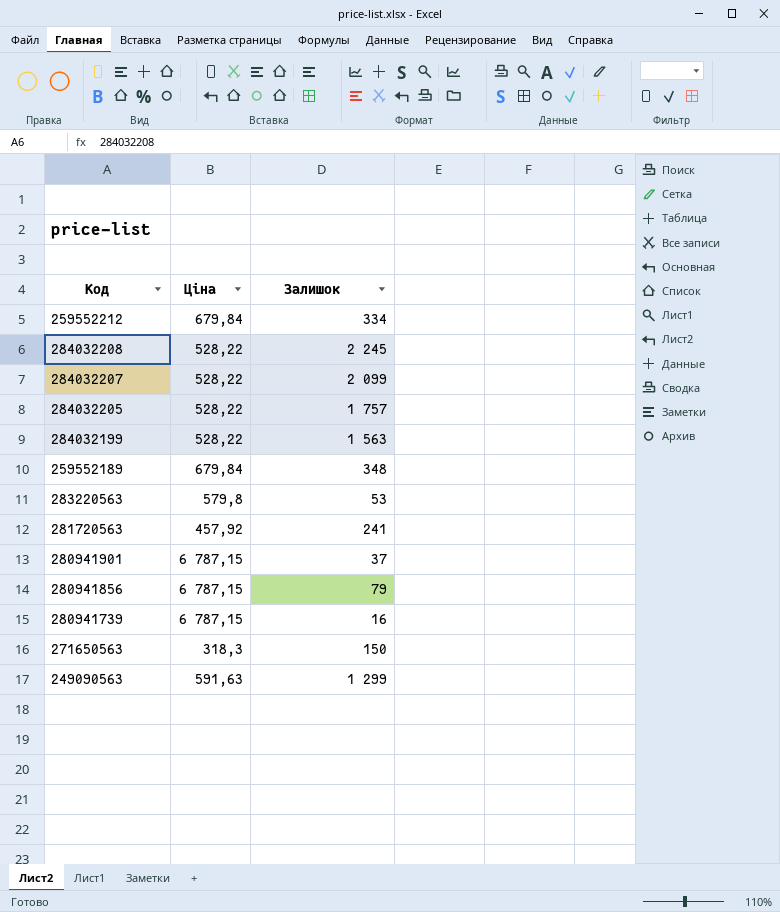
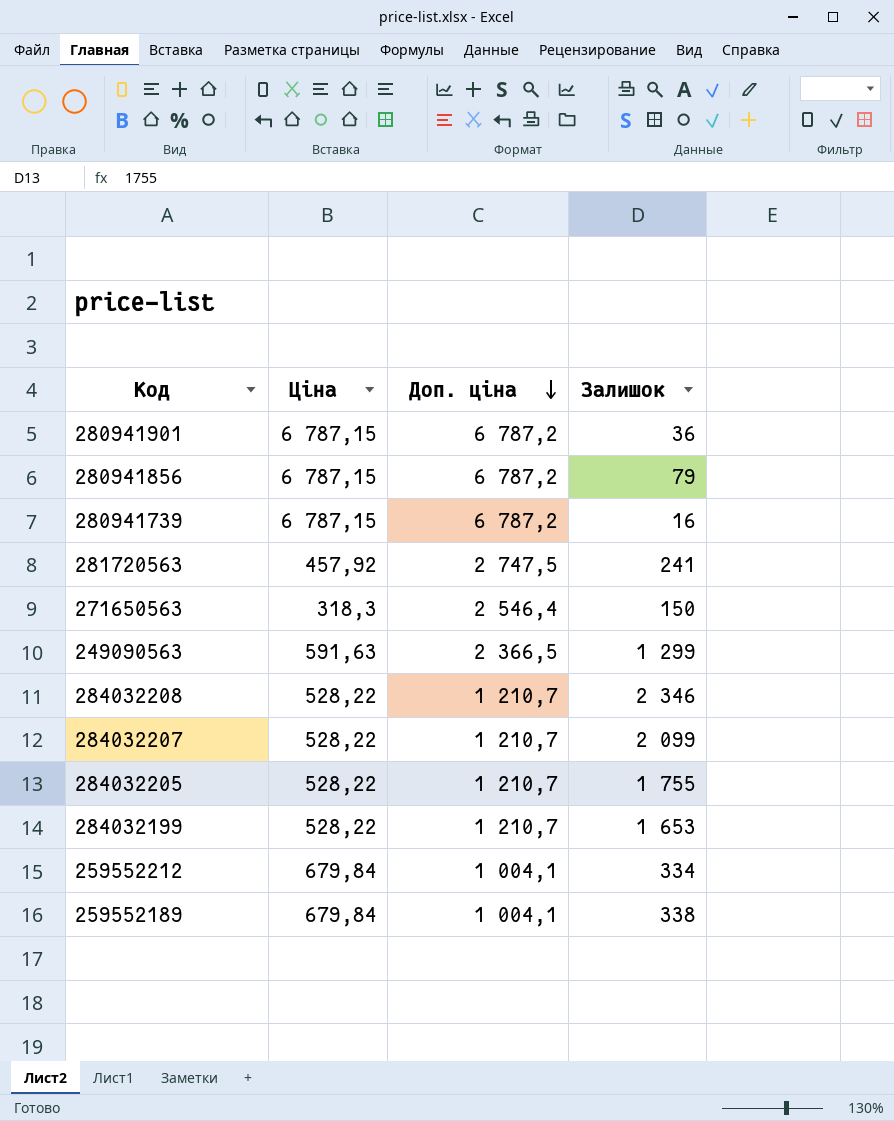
row order: none -> Доп. ціна descending
column Доп. ціна | position: none -> 3
row 283220563: 579,8 | 53 -> none
280941901 | Залишок: 37 -> 36
284032208 | Залишок: 2 245 -> 2 346
284032205 | Залишок: 1 757 -> 1 755
284032199 | Залишок: 1 563 -> 1 653
259552189 | Залишок: 348 -> 338

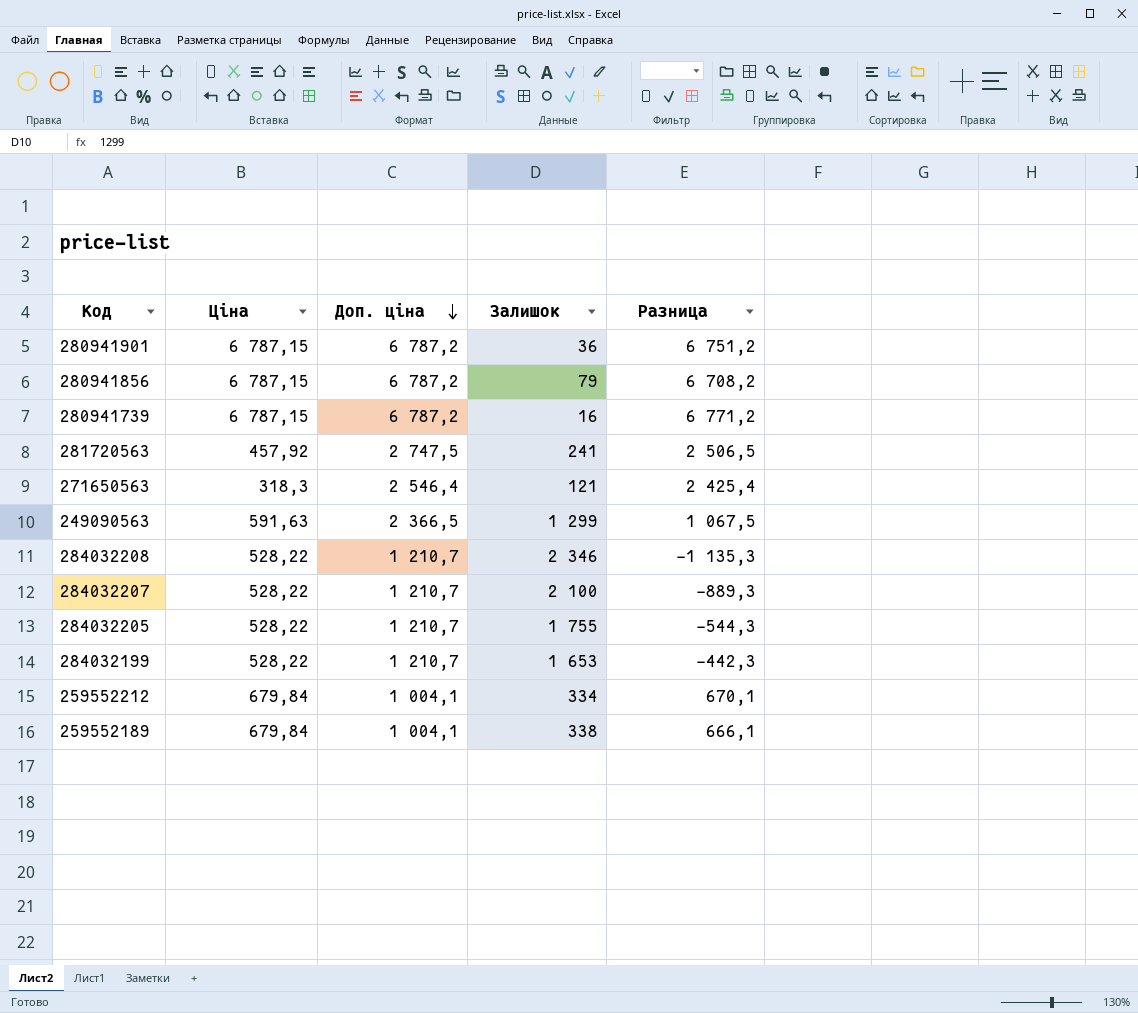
column Разница | formula: none -> [Доп. ціна] - [Залишок]
271650563 | Залишок: 150 -> 121
284032207 | Залишок: 2 099 -> 2 100

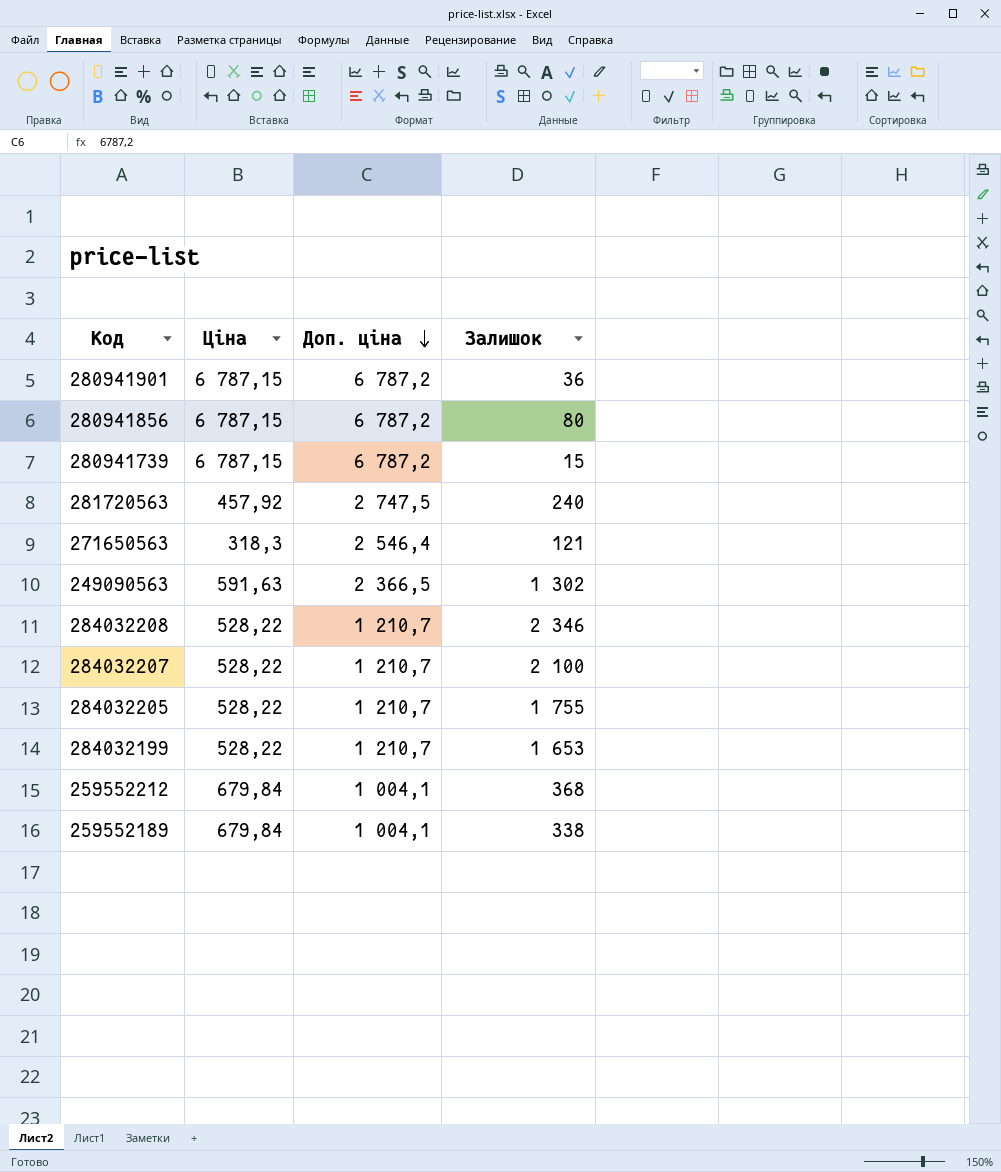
column Разница | formula: [Доп. ціна] - [Залишок] -> none
280941856 | Залишок: 79 -> 80
280941739 | Залишок: 16 -> 15
281720563 | Залишок: 241 -> 240
249090563 | Залишок: 1 299 -> 1 302
259552212 | Залишок: 334 -> 368

